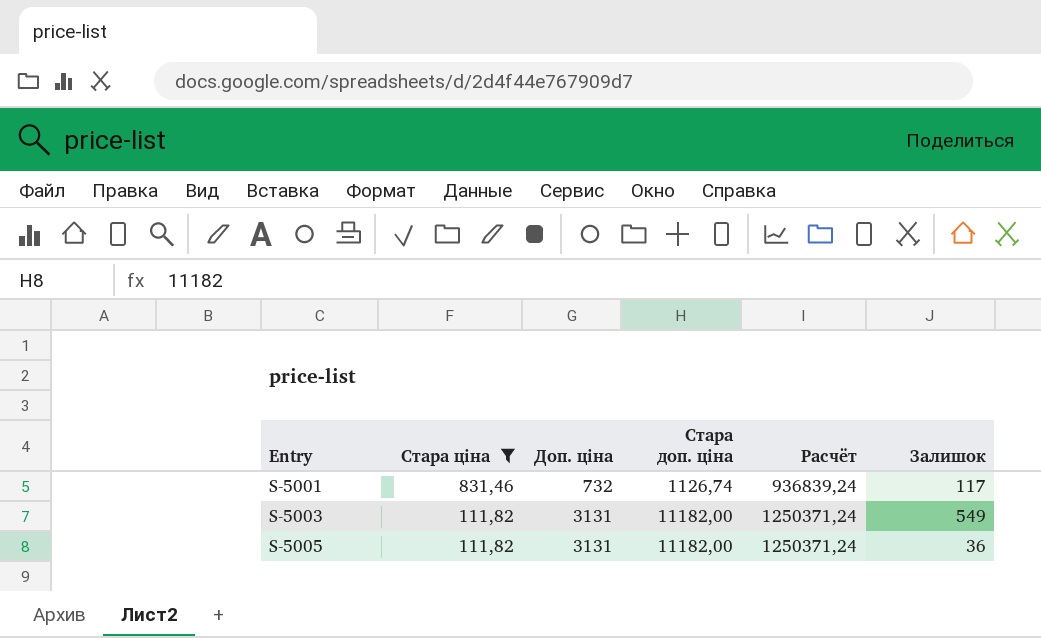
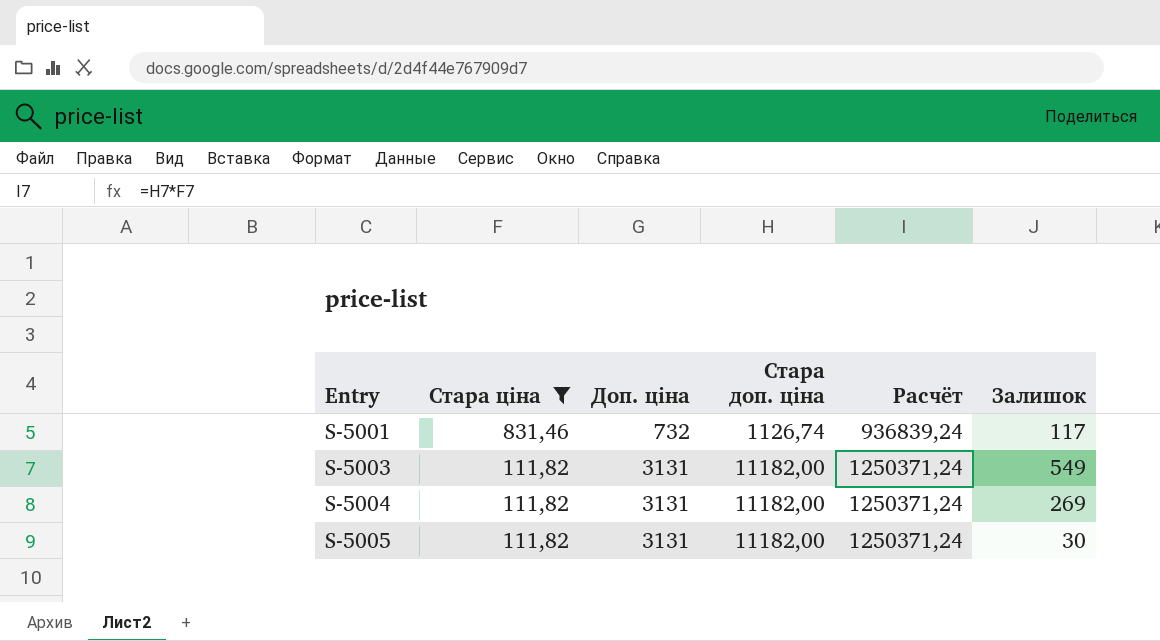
row S-5004: none -> 111,82 | 3131 | 11182,00 | 1250371,24 | 269
S-5005 | Залишок: 36 -> 30

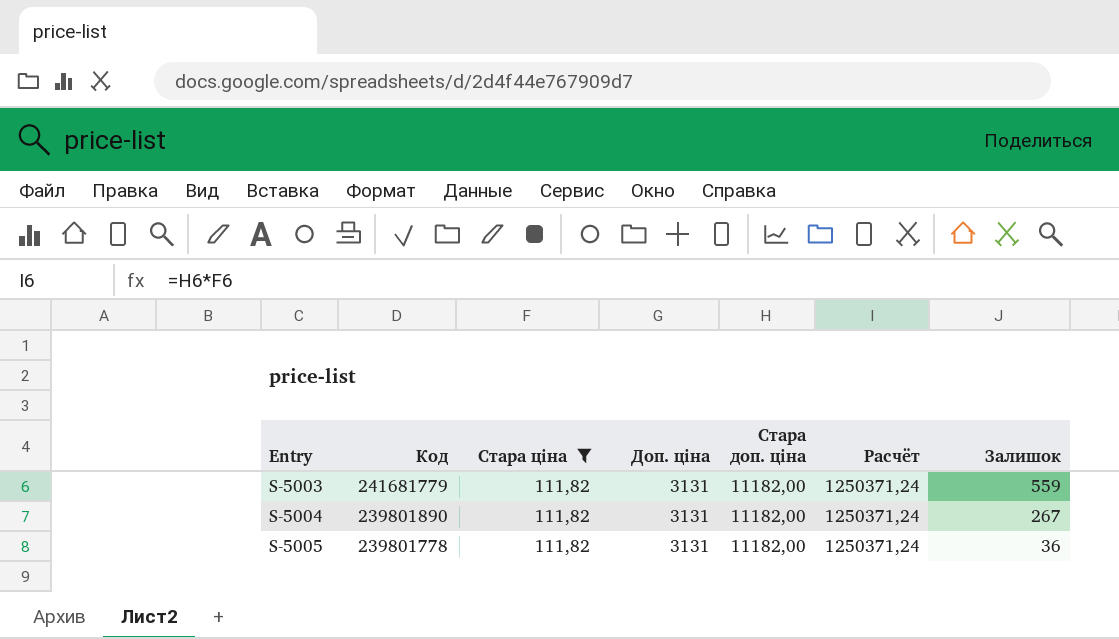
column Код | position: none -> 2
row S-5001: 831,46 | 732 | 1126,74 | 936839,24 | 117 -> none
S-5003 | Залишок: 549 -> 559
S-5004 | Залишок: 269 -> 267
S-5005 | Залишок: 30 -> 36

